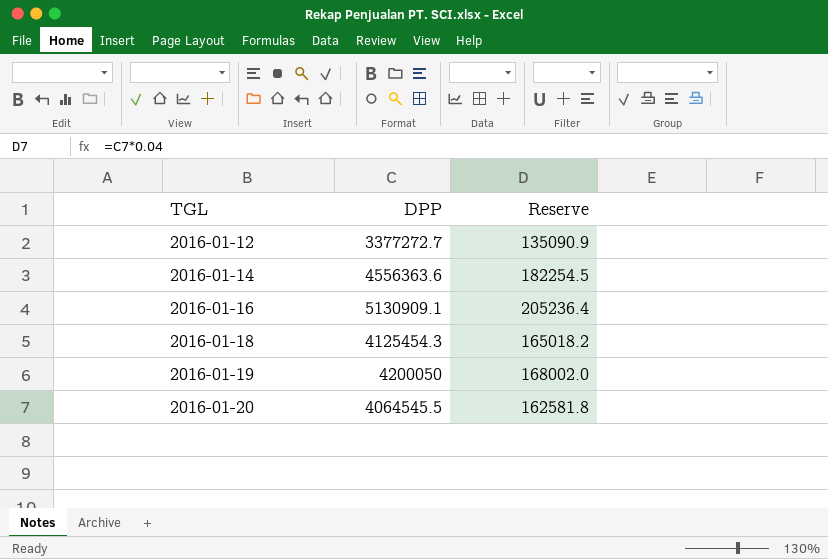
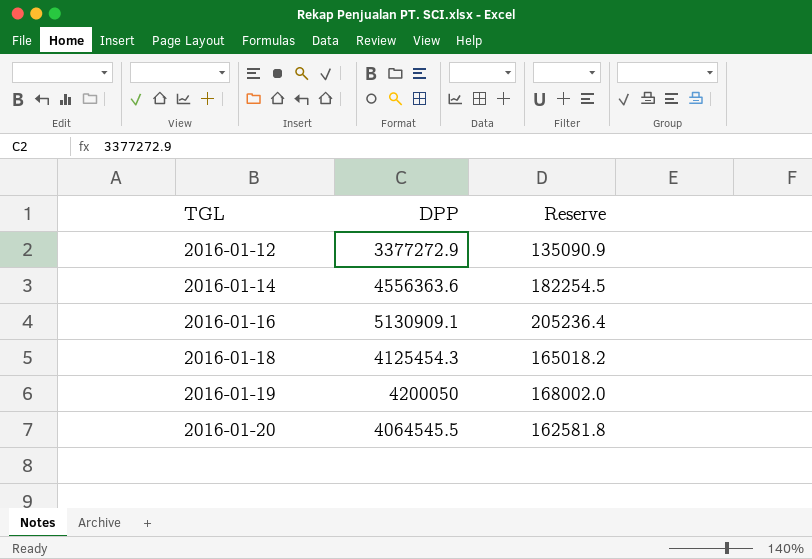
2016-01-12 | DPP: 3377272.7 -> 3377272.9

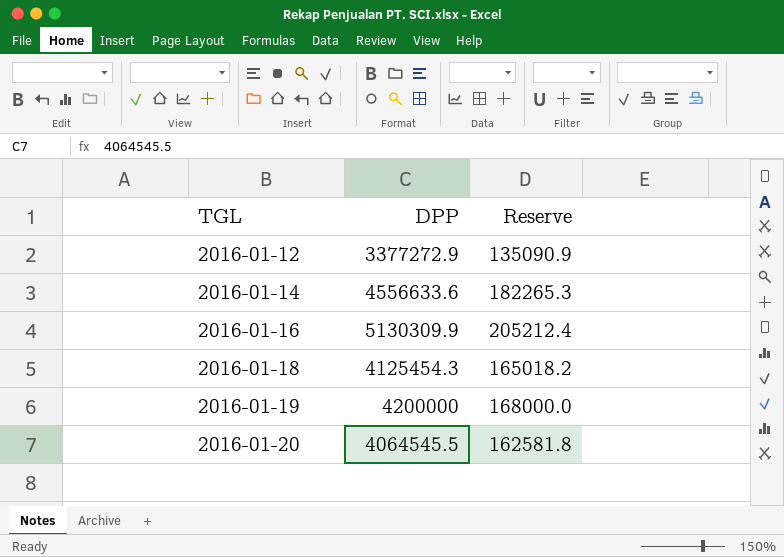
2016-01-14 | DPP: 4556363.6 -> 4556633.6
2016-01-14 | Reserve: 182254.5 -> 182265.3
2016-01-16 | DPP: 5130909.1 -> 5130309.9
2016-01-16 | Reserve: 205236.4 -> 205212.4
2016-01-19 | DPP: 4200050 -> 4200000
2016-01-19 | Reserve: 168002.0 -> 168000.0

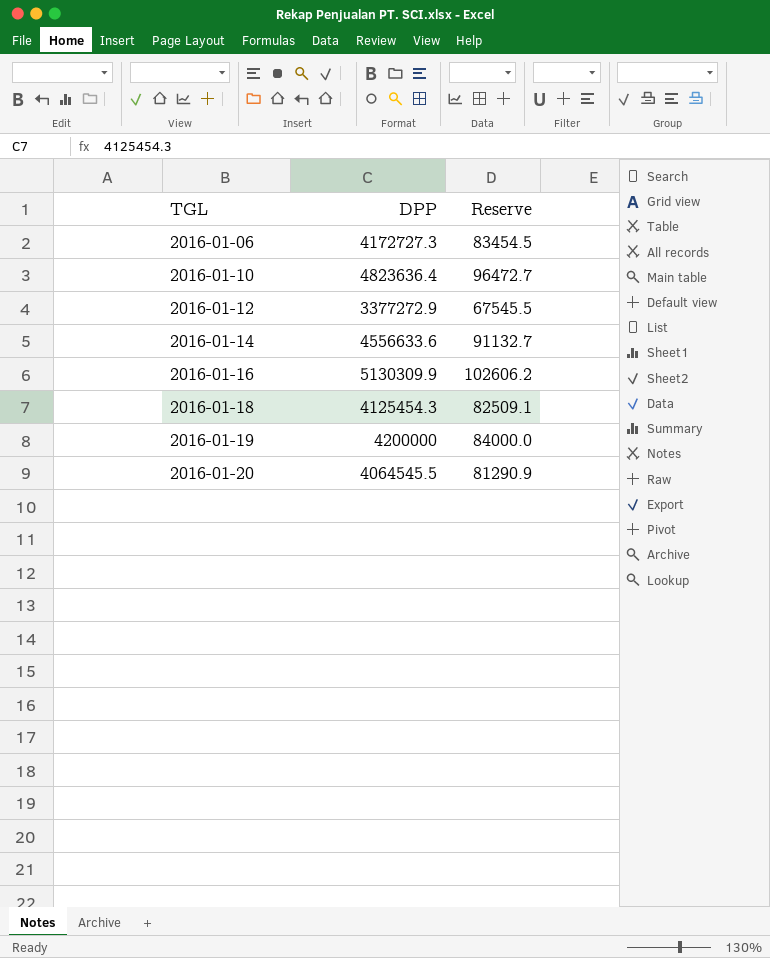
column Reserve | formula: [DPP] * 0.04 -> [DPP] * 0.02
row 2016-01-06: none -> 4172727.3 | 83454.5
row 2016-01-10: none -> 4823636.4 | 96472.7

